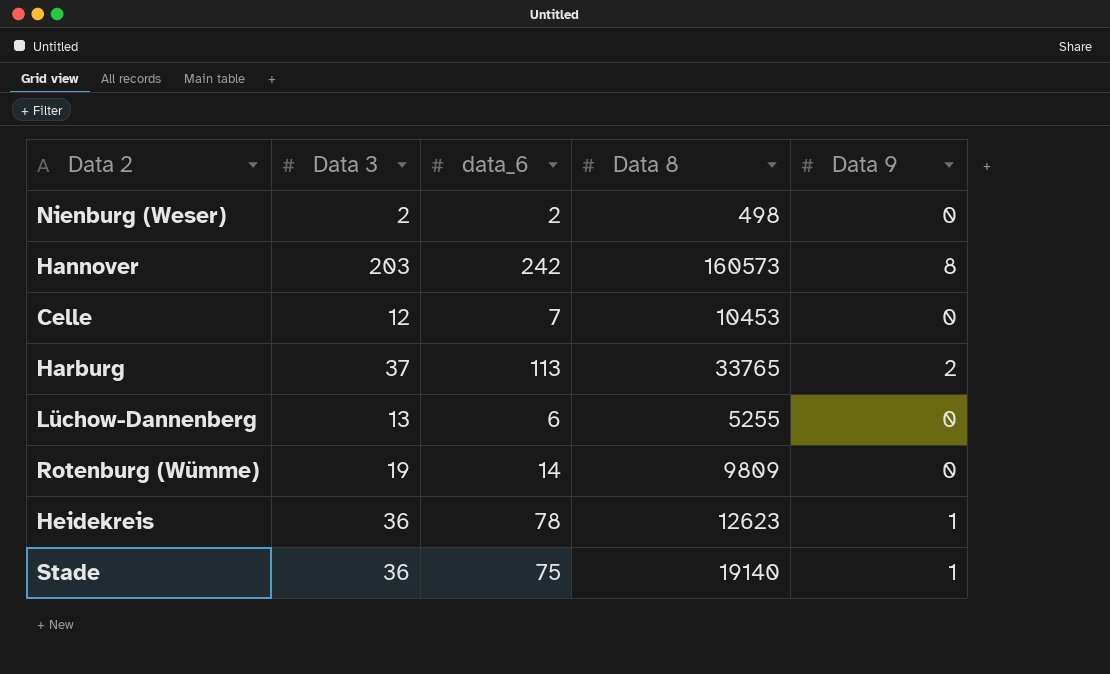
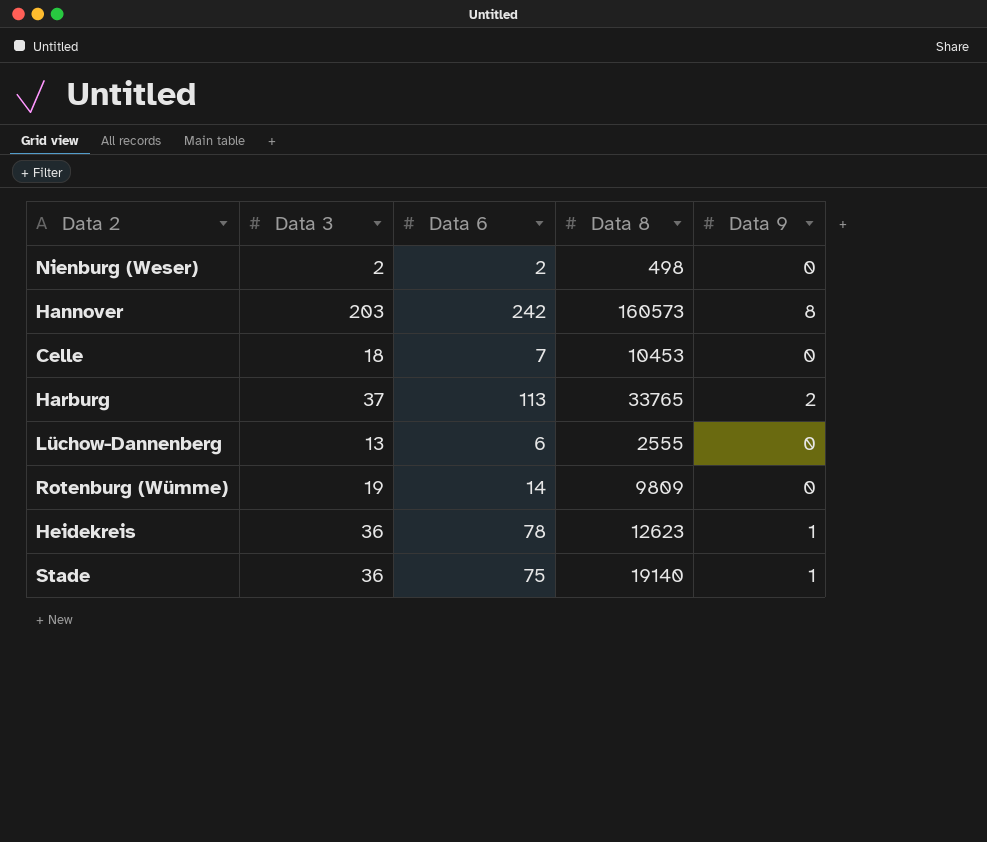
column name: data_6 -> Data 6
Celle | Data 3: 12 -> 18
Lüchow-Dannenberg | Data 8: 5255 -> 2555

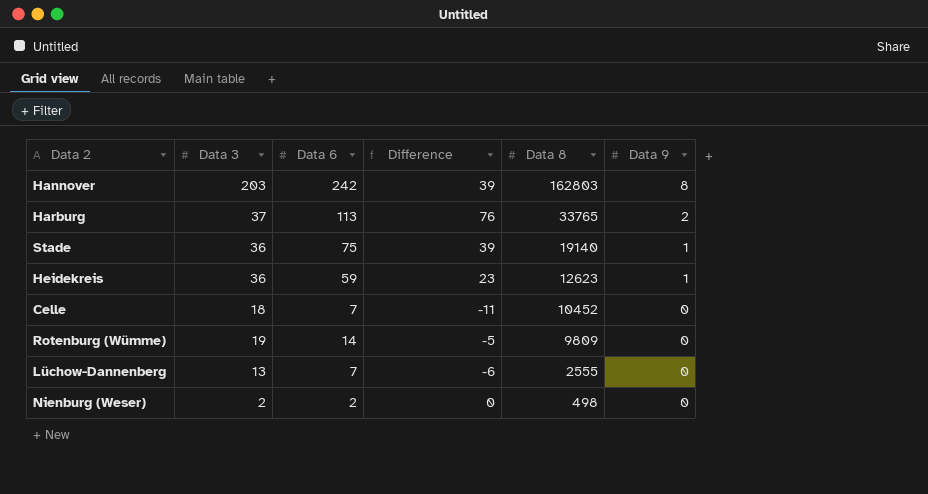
row order: none -> Data 8 descending
column Difference | formula: none -> [Data 6] - [Data 3]
Hannover | Data 8: 160573 -> 162803
Heidekreis | Data 6: 78 -> 59
Celle | Data 8: 10453 -> 10452
Lüchow-Dannenberg | Data 6: 6 -> 7

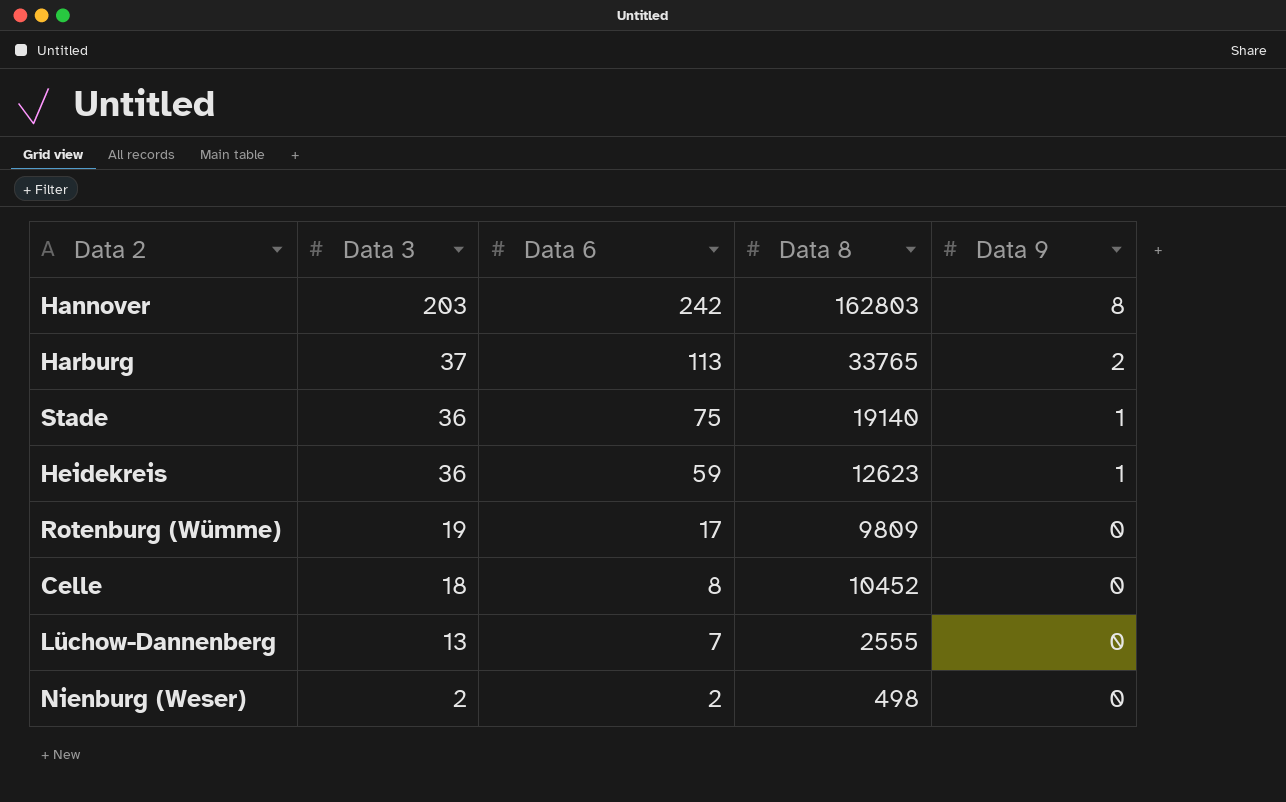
row order: Data 8 descending -> Data 3 descending
column Difference | formula: [Data 6] - [Data 3] -> none
Rotenburg (Wümme) | Data 6: 14 -> 17
Celle | Data 6: 7 -> 8

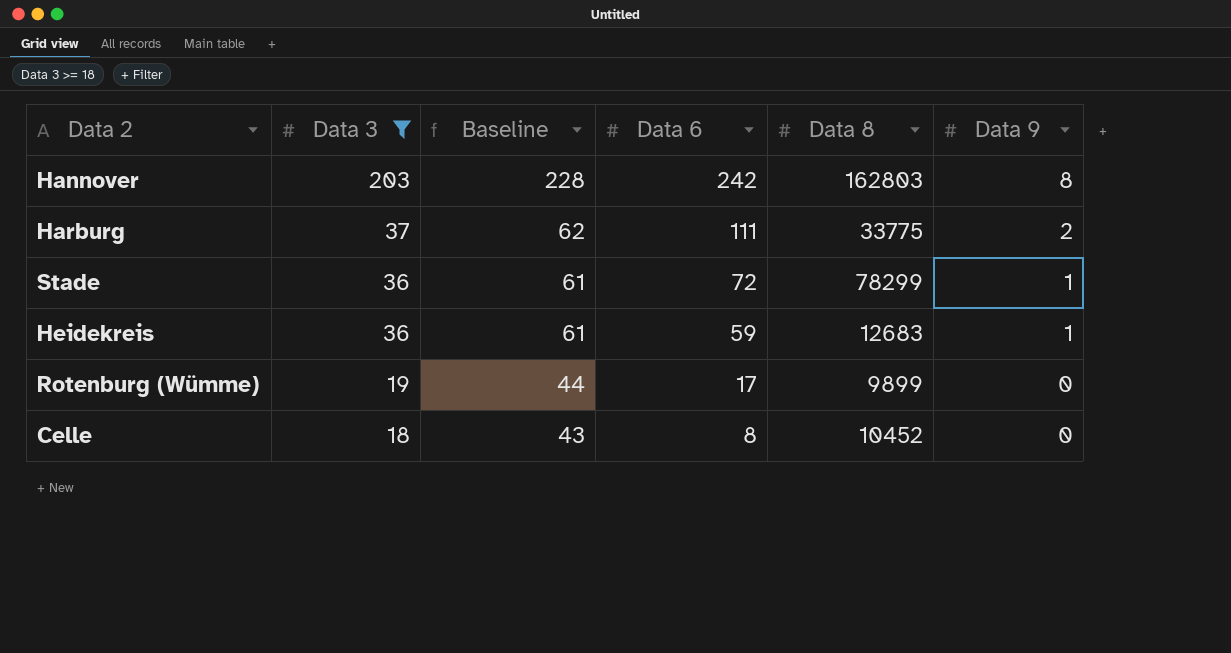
filter: none -> Data 3 >= 18
column Baseline | formula: none -> [Data 3] + 25
Harburg | Data 6: 113 -> 111
Harburg | Data 8: 33765 -> 33775
Stade | Data 6: 75 -> 72
Stade | Data 8: 19140 -> 78299
Heidekreis | Data 8: 12623 -> 12683
Rotenburg (Wümme) | Data 8: 9809 -> 9899

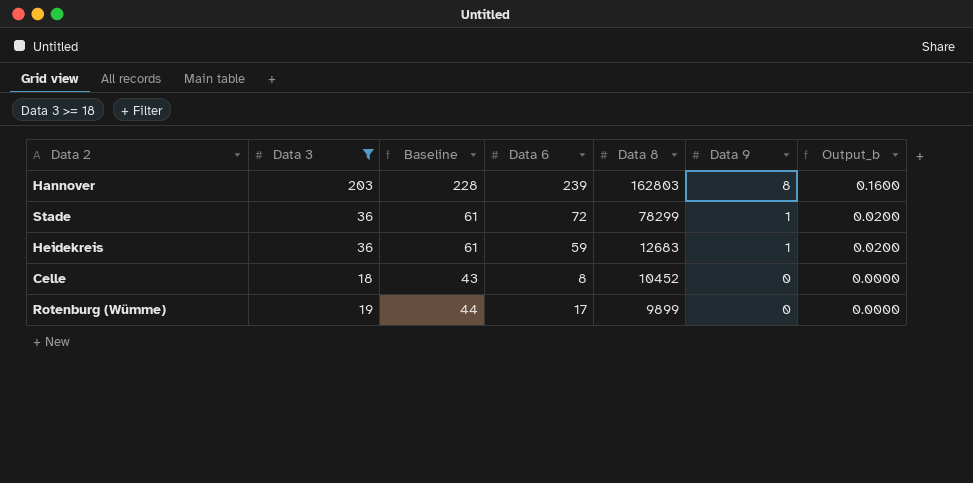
row order: Data 3 descending -> Data 8 descending
column Output_b | formula: none -> [Data 9] * 0.02
row Harburg: 37 | 62 | 111 | 33775 | 2 -> none
Hannover | Data 6: 242 -> 239

